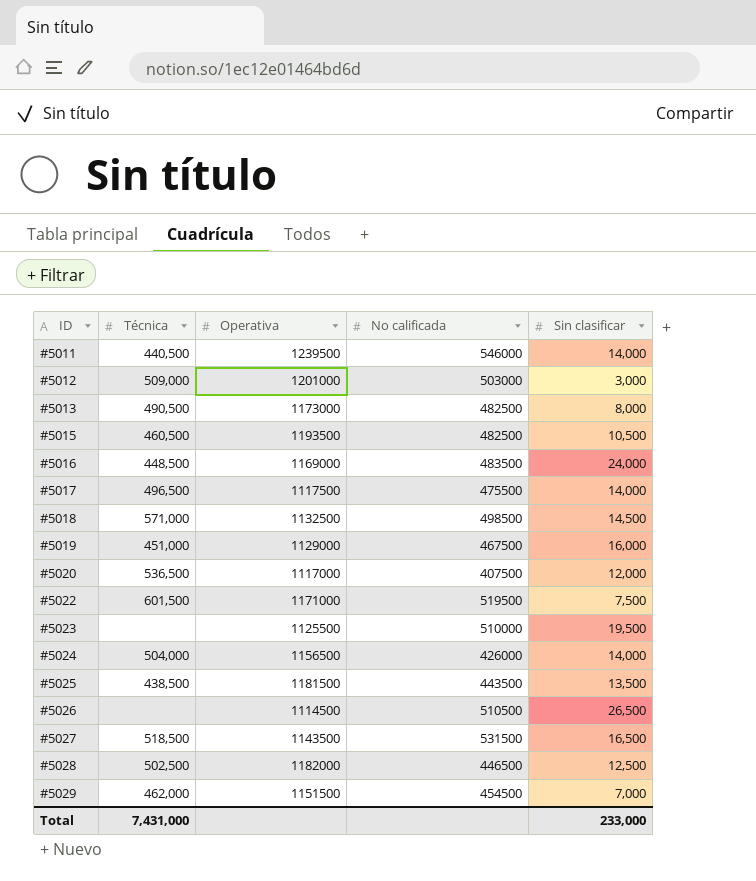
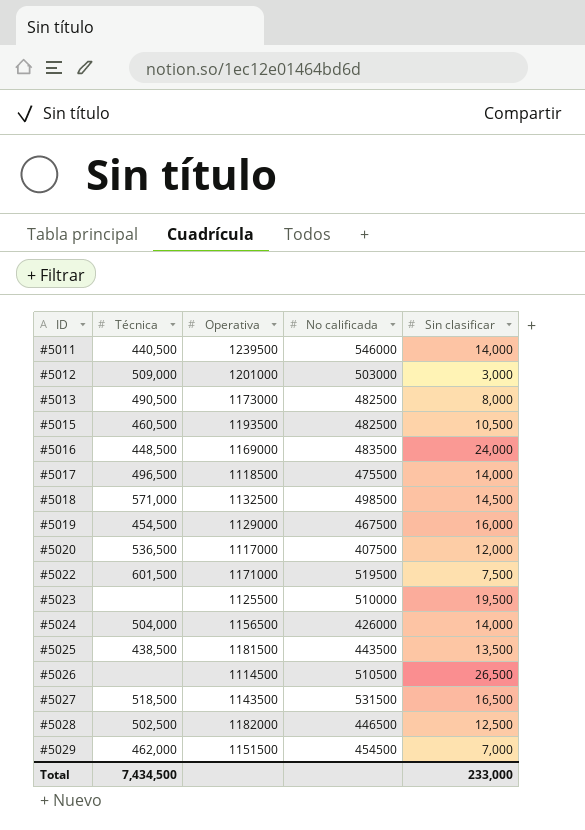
#5017 | Operativa: 1117500 -> 1118500
#5019 | Técnica: 451,000 -> 454,500
Total | Técnica: 7,431,000 -> 7,434,500

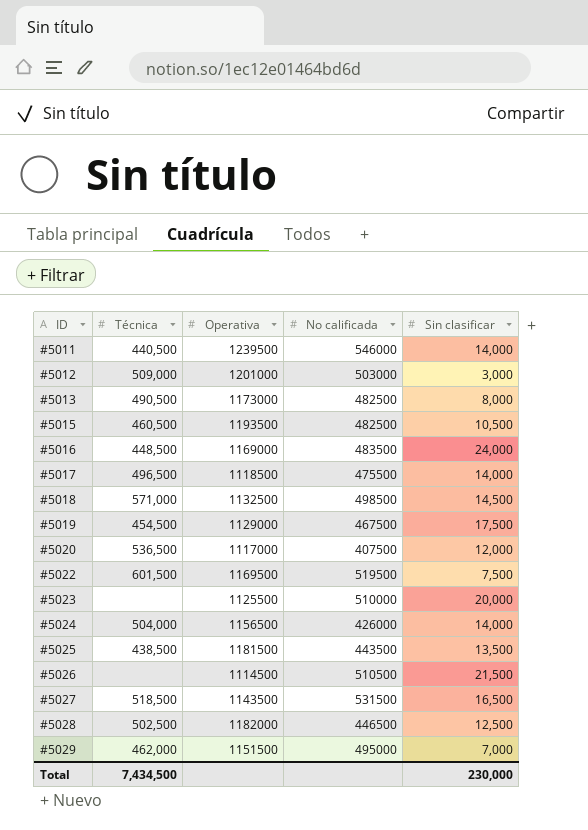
#5019 | Sin clasificar: 16,000 -> 17,500
#5022 | Operativa: 1171000 -> 1169500
#5023 | Sin clasificar: 19,500 -> 20,000
#5026 | Sin clasificar: 26,500 -> 21,500
#5029 | No calificada: 454500 -> 495000
Total | Sin clasificar: 233,000 -> 230,000

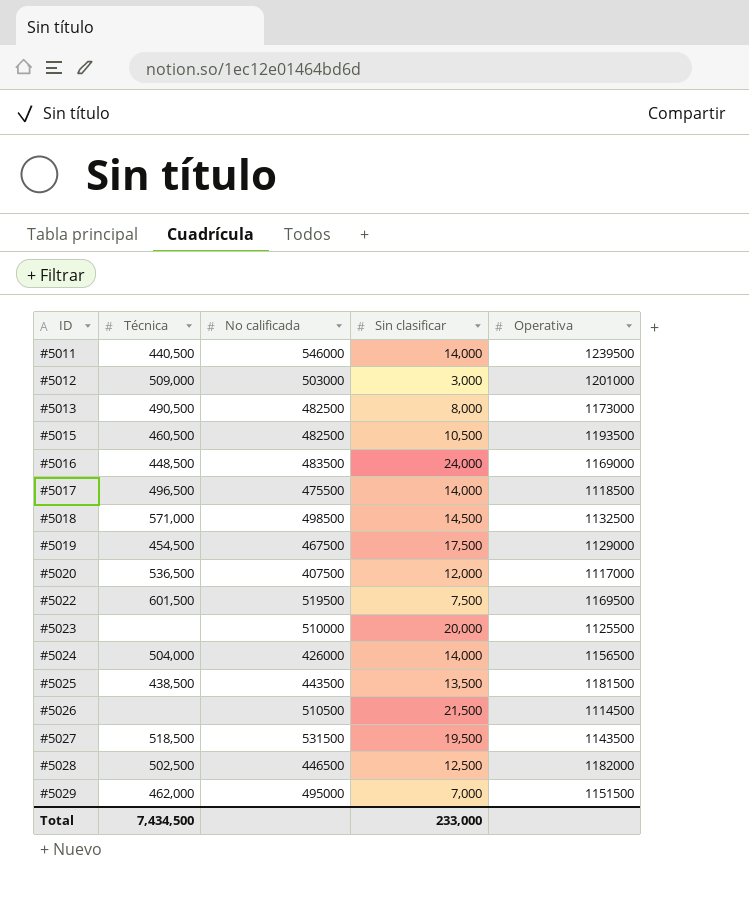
column Operativa | position: 3 -> 5
#5027 | Sin clasificar: 16,500 -> 19,500
Total | Sin clasificar: 230,000 -> 233,000

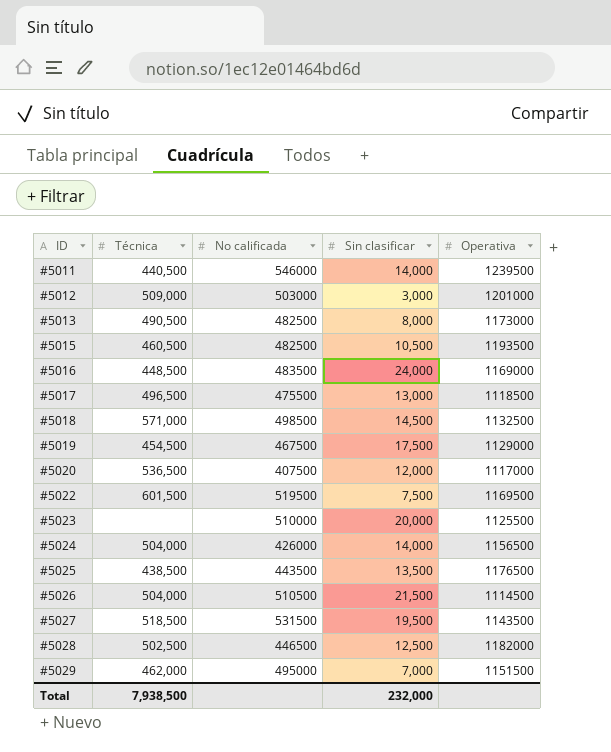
#5017 | Sin clasificar: 14,000 -> 13,000
#5025 | Operativa: 1181500 -> 1176500
#5026 | Técnica: none -> 504,000
Total | Técnica: 7,434,500 -> 7,938,500
Total | Sin clasificar: 233,000 -> 232,000

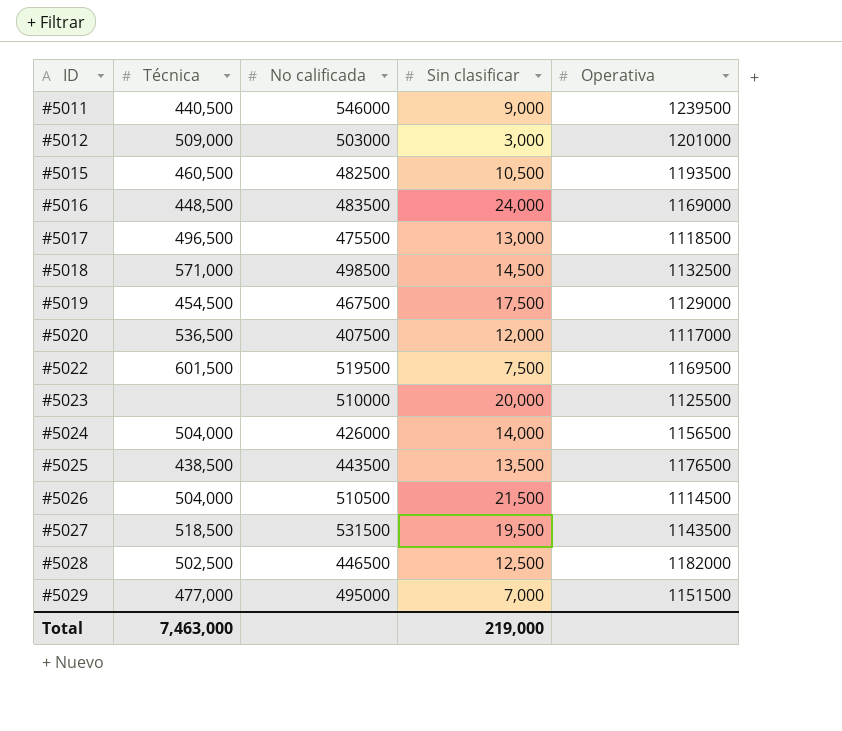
row #5013: 490,500 | 482500 | 8,000 | 1173000 -> none
#5011 | Sin clasificar: 14,000 -> 9,000
#5029 | Técnica: 462,000 -> 477,000
Total | Técnica: 7,938,500 -> 7,463,000
Total | Sin clasificar: 232,000 -> 219,000

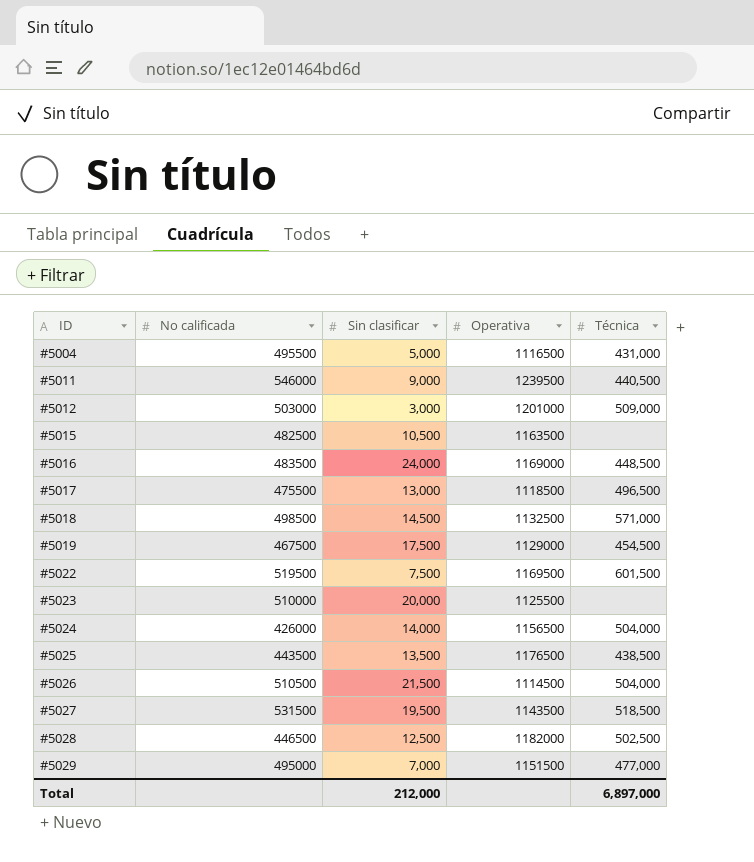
column Técnica | position: 2 -> 5
row #5020: 536,500 | 407500 | 12,000 | 1117000 -> none
row #5004: none -> 495500 | 5,000 | 1116500 | 431,000
#5015 | Operativa: 1193500 -> 1163500
#5015 | Técnica: 460,500 -> none
Total | Sin clasificar: 219,000 -> 212,000
Total | Técnica: 7,463,000 -> 6,897,000

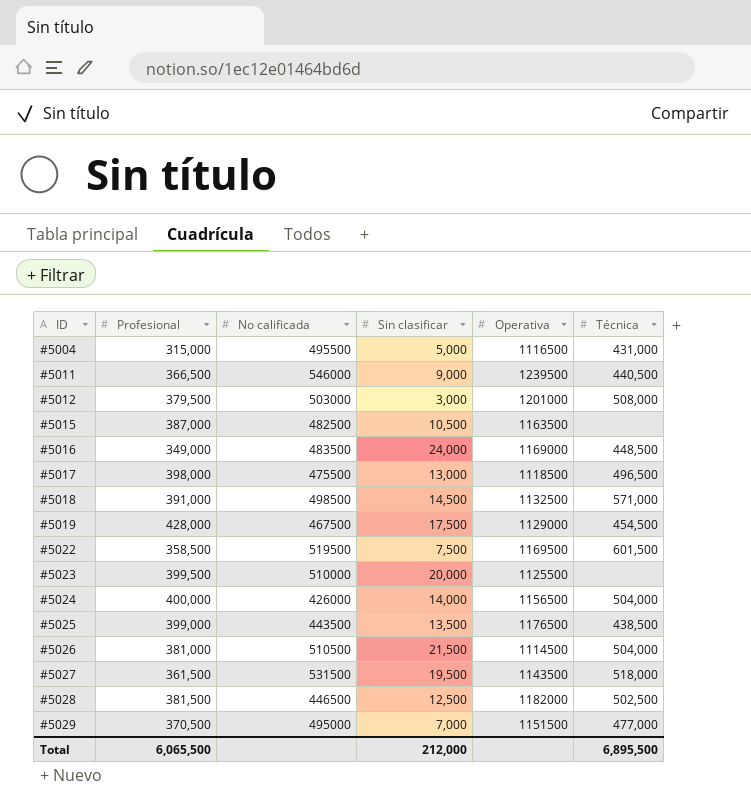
column Profesional | position: none -> 2
#5012 | Técnica: 509,000 -> 508,000
#5027 | Técnica: 518,500 -> 518,000
Total | Técnica: 6,897,000 -> 6,895,500

